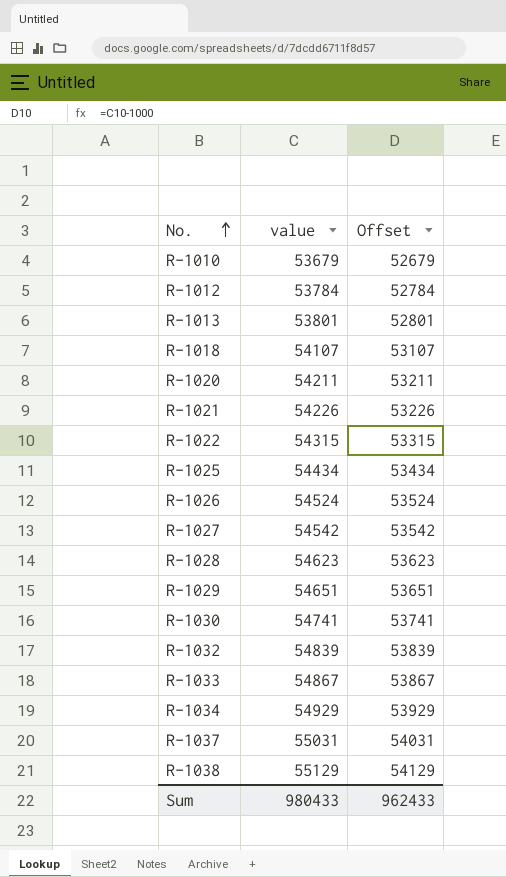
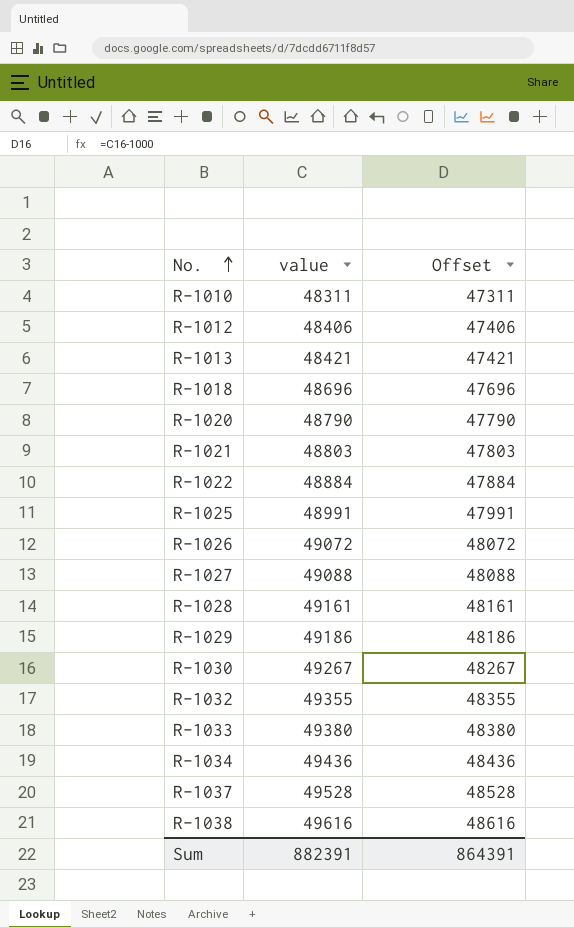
R-1010 | value: 53679 -> 48311
R-1010 | Offset: 52679 -> 47311
R-1012 | value: 53784 -> 48406
R-1012 | Offset: 52784 -> 47406
R-1013 | value: 53801 -> 48421
R-1013 | Offset: 52801 -> 47421
R-1018 | value: 54107 -> 48696
R-1018 | Offset: 53107 -> 47696
R-1020 | value: 54211 -> 48790
R-1020 | Offset: 53211 -> 47790
R-1021 | value: 54226 -> 48803
R-1021 | Offset: 53226 -> 47803
R-1022 | value: 54315 -> 48884
R-1022 | Offset: 53315 -> 47884
R-1025 | value: 54434 -> 48991
R-1025 | Offset: 53434 -> 47991
R-1026 | value: 54524 -> 49072
R-1026 | Offset: 53524 -> 48072
R-1027 | value: 54542 -> 49088
R-1027 | Offset: 53542 -> 48088
R-1028 | value: 54623 -> 49161
R-1028 | Offset: 53623 -> 48161
R-1029 | value: 54651 -> 49186
R-1029 | Offset: 53651 -> 48186
R-1030 | value: 54741 -> 49267
R-1030 | Offset: 53741 -> 48267
R-1032 | value: 54839 -> 49355
R-1032 | Offset: 53839 -> 48355
R-1033 | value: 54867 -> 49380
R-1033 | Offset: 53867 -> 48380
R-1034 | value: 54929 -> 49436
R-1034 | Offset: 53929 -> 48436
R-1037 | value: 55031 -> 49528
R-1037 | Offset: 54031 -> 48528
R-1038 | value: 55129 -> 49616
R-1038 | Offset: 54129 -> 48616
Sum | value: 980433 -> 882391
Sum | Offset: 962433 -> 864391

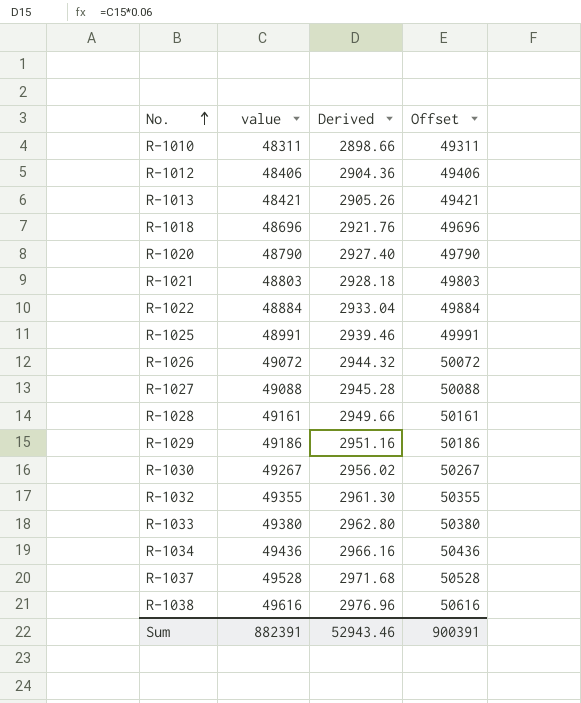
column Derived | formula: none -> [value] * 0.06
column Offset | formula: [value] - 1000 -> [value] + 1000
Sum | Offset: 864391 -> 900391

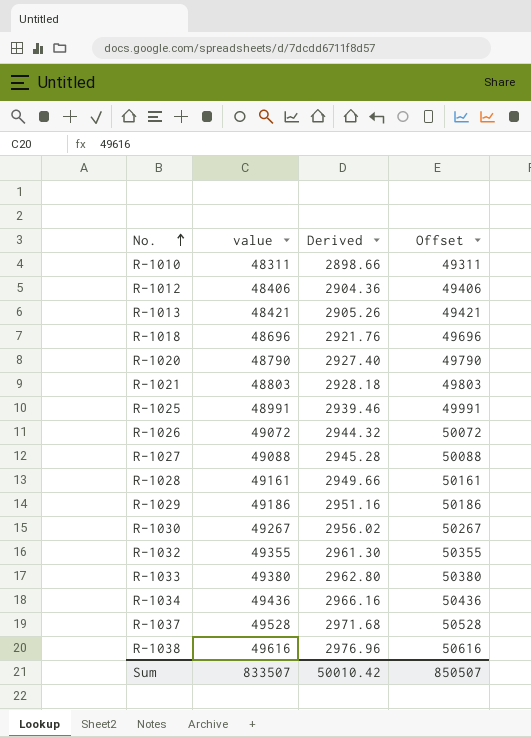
row R-1022: 48884 | 2933.04 | 49884 -> none
Sum | value: 882391 -> 833507
Sum | Derived: 52943.46 -> 50010.42
Sum | Offset: 900391 -> 850507

